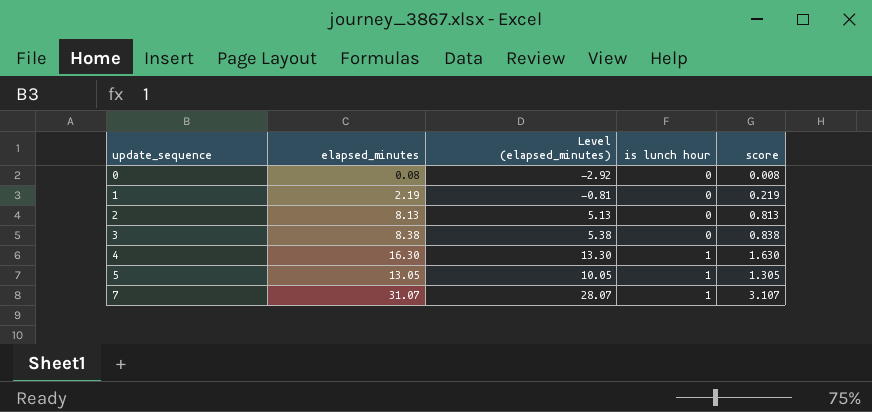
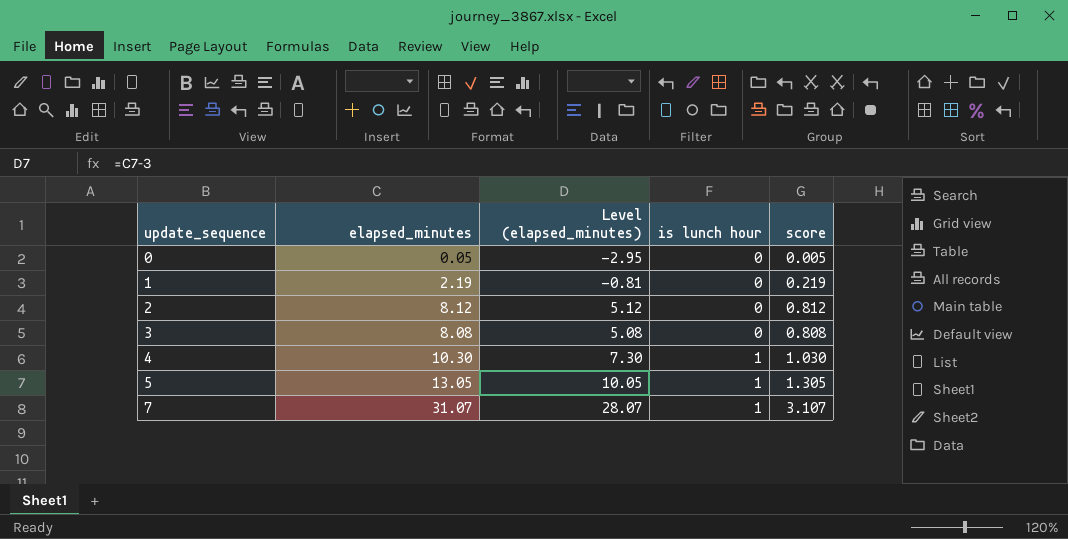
0 | elapsed_minutes: 0.08 -> 0.05
0 | Level (elapsed_minutes): -2.92 -> -2.95
0 | score: 0.008 -> 0.005
2 | elapsed_minutes: 8.13 -> 8.12
2 | Level (elapsed_minutes): 5.13 -> 5.12
2 | score: 0.813 -> 0.812
3 | elapsed_minutes: 8.38 -> 8.08
3 | Level (elapsed_minutes): 5.38 -> 5.08
3 | score: 0.838 -> 0.808
4 | elapsed_minutes: 16.30 -> 10.30
4 | Level (elapsed_minutes): 13.30 -> 7.30
4 | score: 1.630 -> 1.030

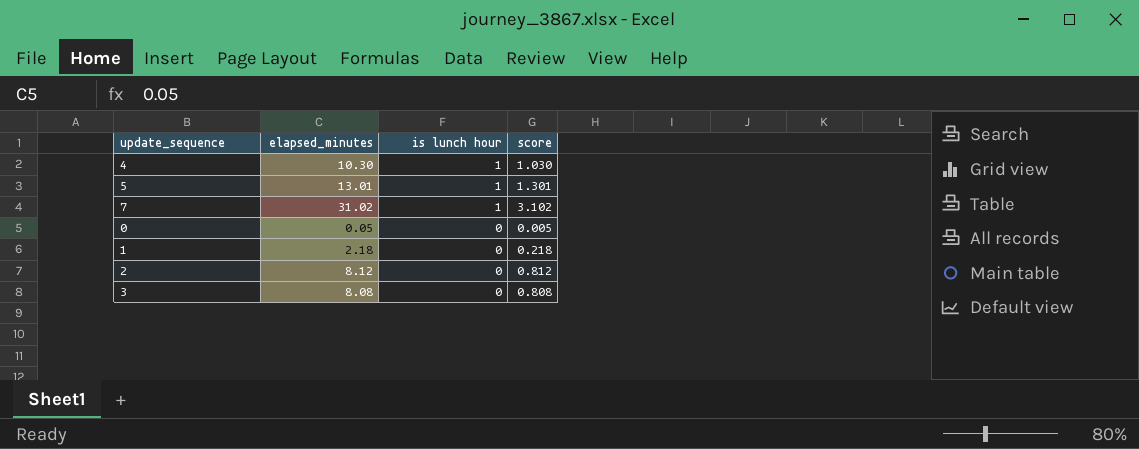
row order: update_sequence ascending -> is lunch hour descending
column Level (elapsed_minutes) | formula: [elapsed_minutes] - 3 -> none
5 | elapsed_minutes: 13.05 -> 13.01
5 | score: 1.305 -> 1.301
7 | elapsed_minutes: 31.07 -> 31.02
7 | score: 3.107 -> 3.102
1 | elapsed_minutes: 2.19 -> 2.18
1 | score: 0.219 -> 0.218

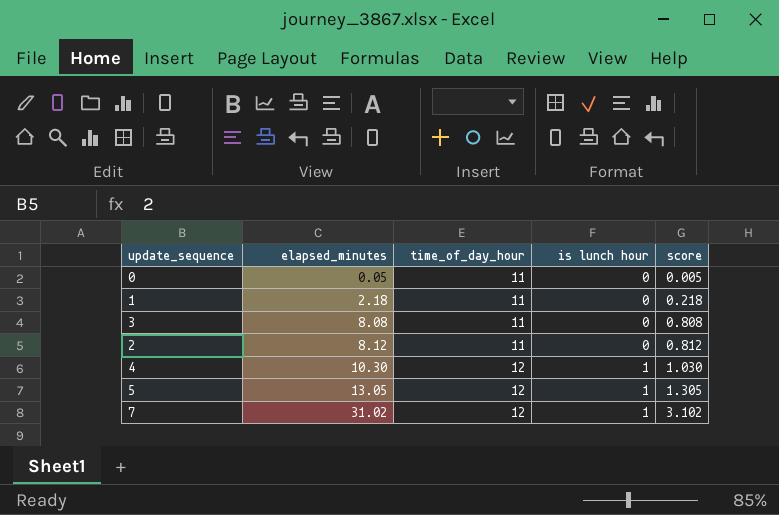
row order: is lunch hour descending -> elapsed_minutes ascending
column time_of_day_hour | position: none -> 3
5 | elapsed_minutes: 13.01 -> 13.05
5 | score: 1.301 -> 1.305

